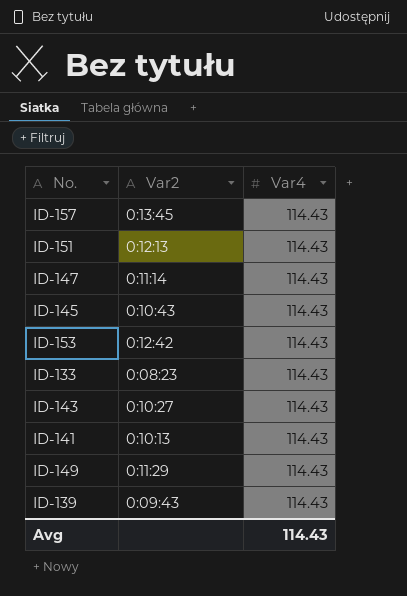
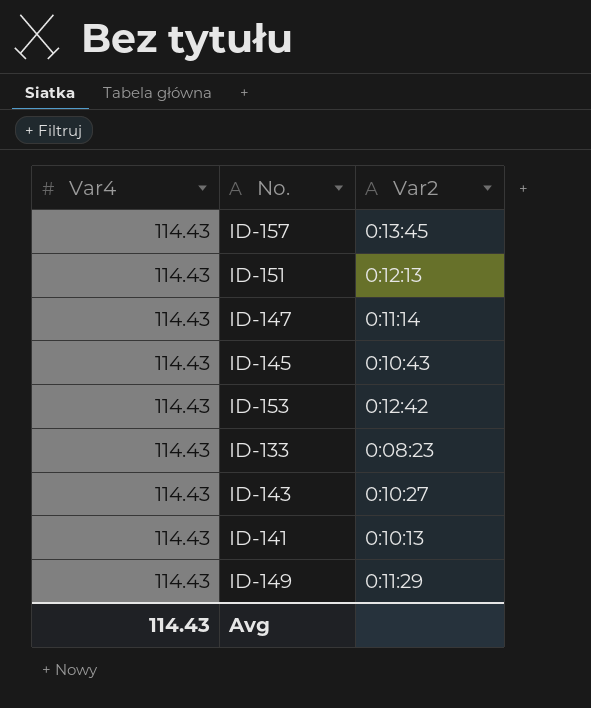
column Var4 | position: 3 -> 1
row ID-139: 0:09:43 | 114.43 -> none

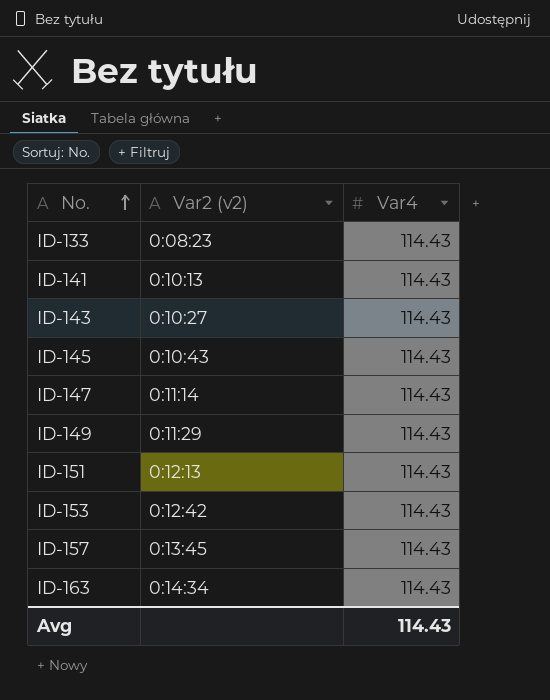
row order: none -> No. ascending
column name: Var2 -> Var2 (v2)
column Var4 | position: 1 -> 3
row ID-163: none -> 0:14:34 | 114.43

